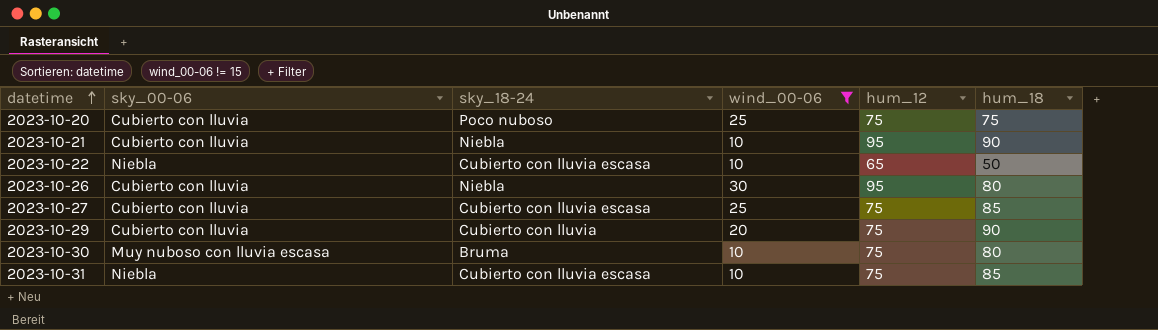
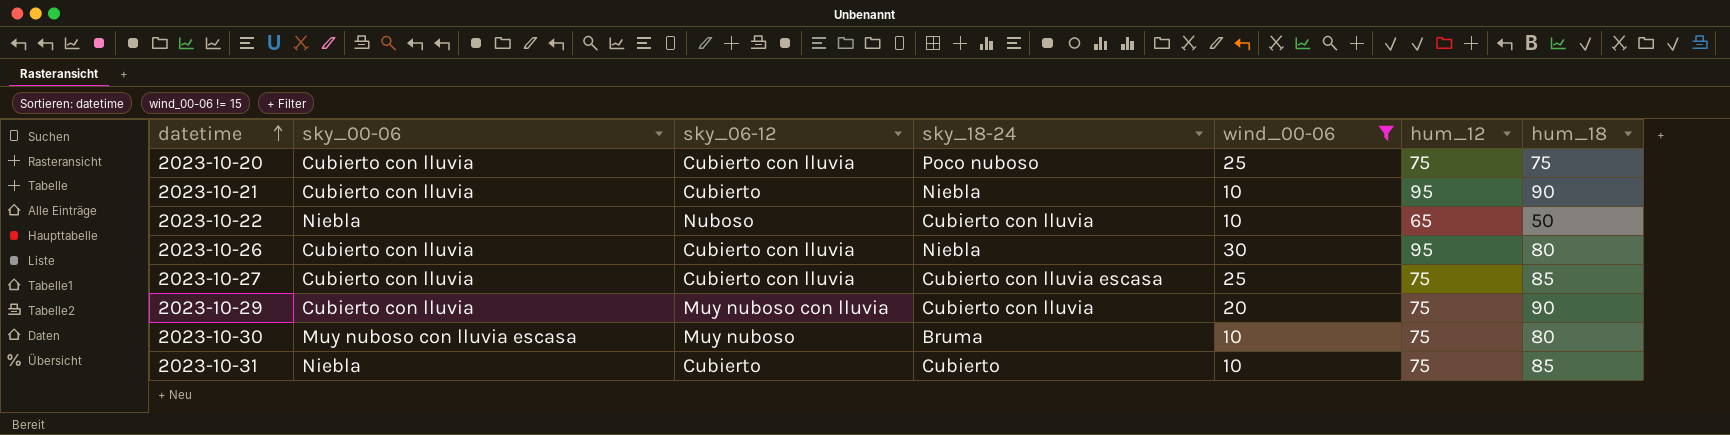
column sky_06-12 | position: none -> 3
2023-10-22 | sky_18-24: Cubierto con lluvia escasa -> Cubierto con lluvia
2023-10-31 | sky_18-24: Cubierto con lluvia escasa -> Cubierto

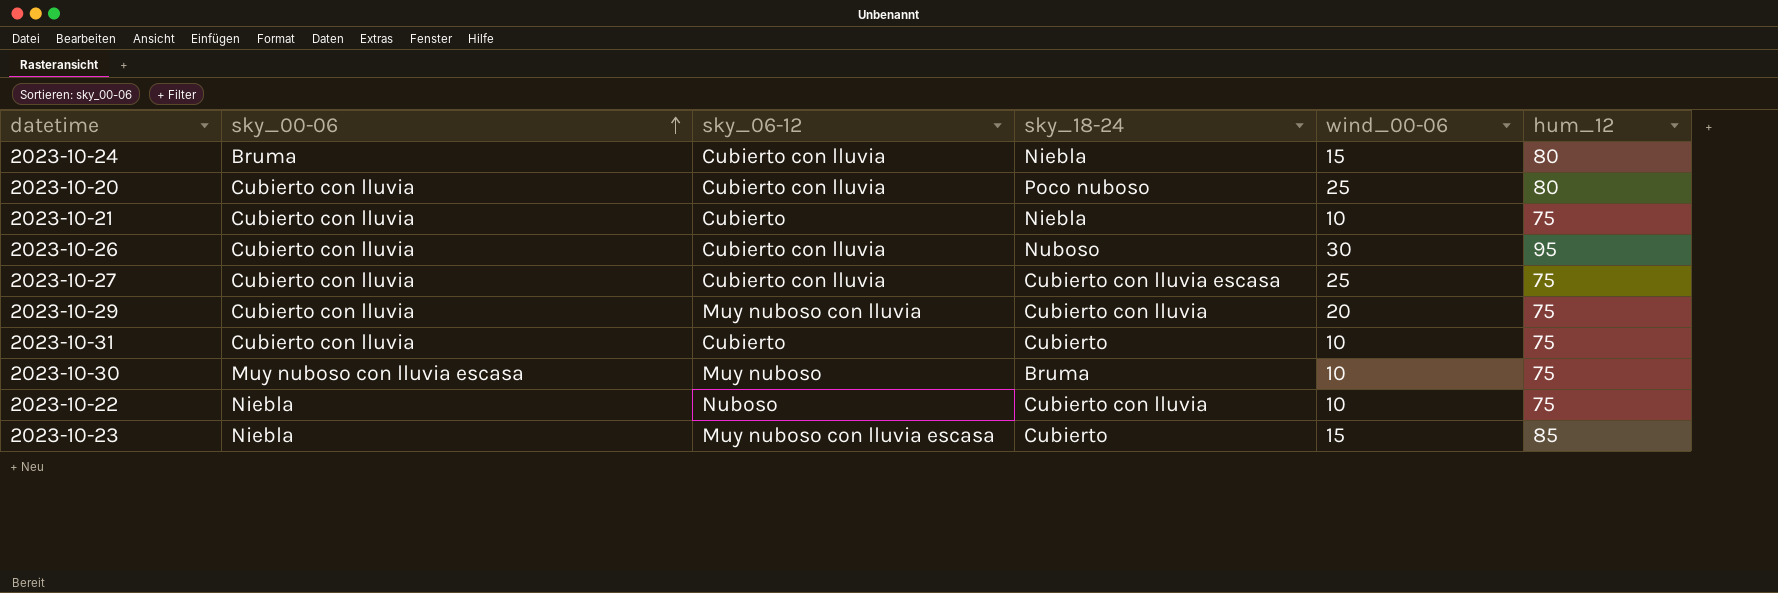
filter: wind_00-06 != 15 -> none
row order: datetime ascending -> sky_00-06 ascending
column hum_18 | position: 7 -> none
2023-10-20 | hum_12: 75 -> 80
2023-10-21 | hum_12: 95 -> 75
2023-10-26 | sky_18-24: Niebla -> Nuboso
2023-10-31 | sky_00-06: Niebla -> Cubierto con lluvia
2023-10-22 | hum_12: 65 -> 75

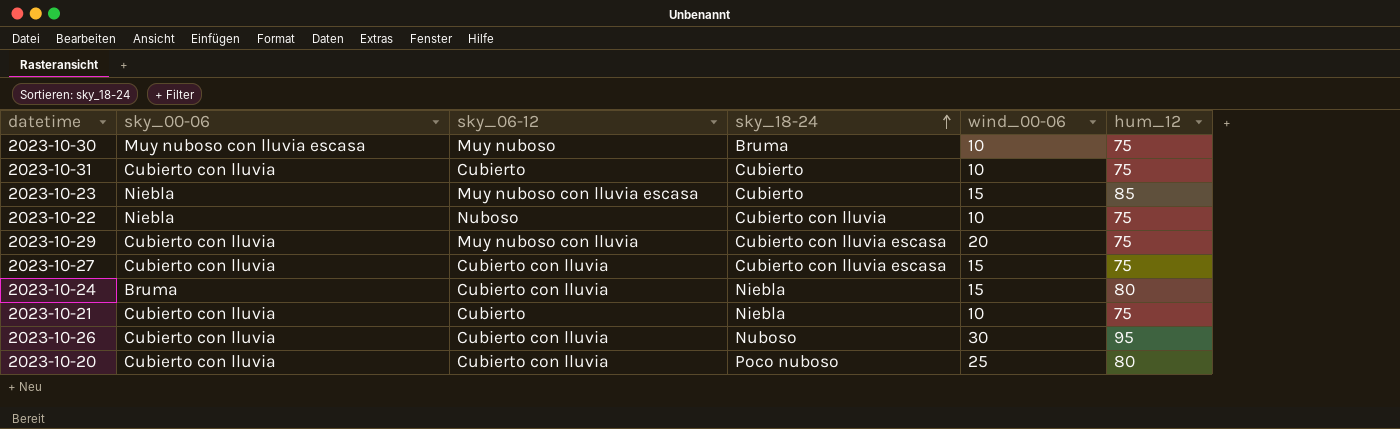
row order: sky_00-06 ascending -> sky_18-24 ascending
2023-10-29 | sky_18-24: Cubierto con lluvia -> Cubierto con lluvia escasa
2023-10-27 | wind_00-06: 25 -> 15

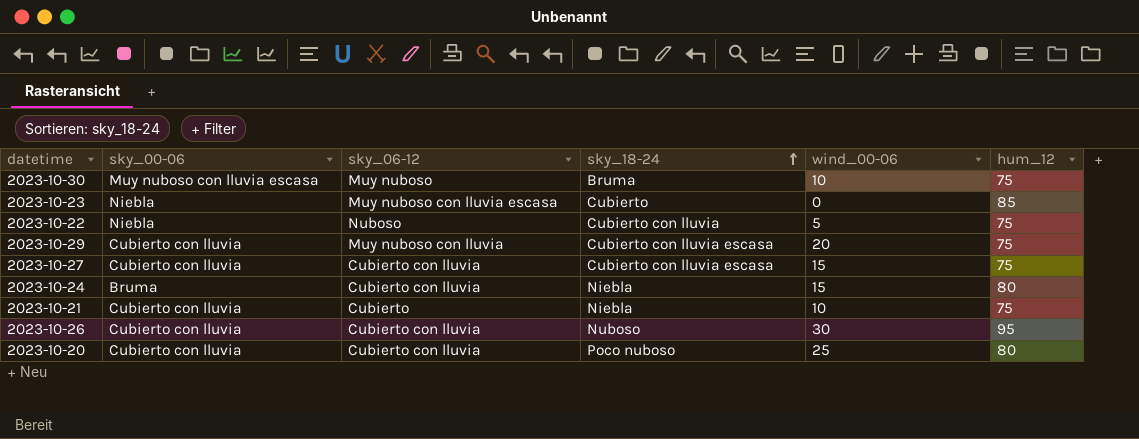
row 2023-10-31: Cubierto con lluvia | Cubierto | Cubierto | 10 | 75 -> none
2023-10-23 | wind_00-06: 15 -> 0
2023-10-22 | wind_00-06: 10 -> 5

